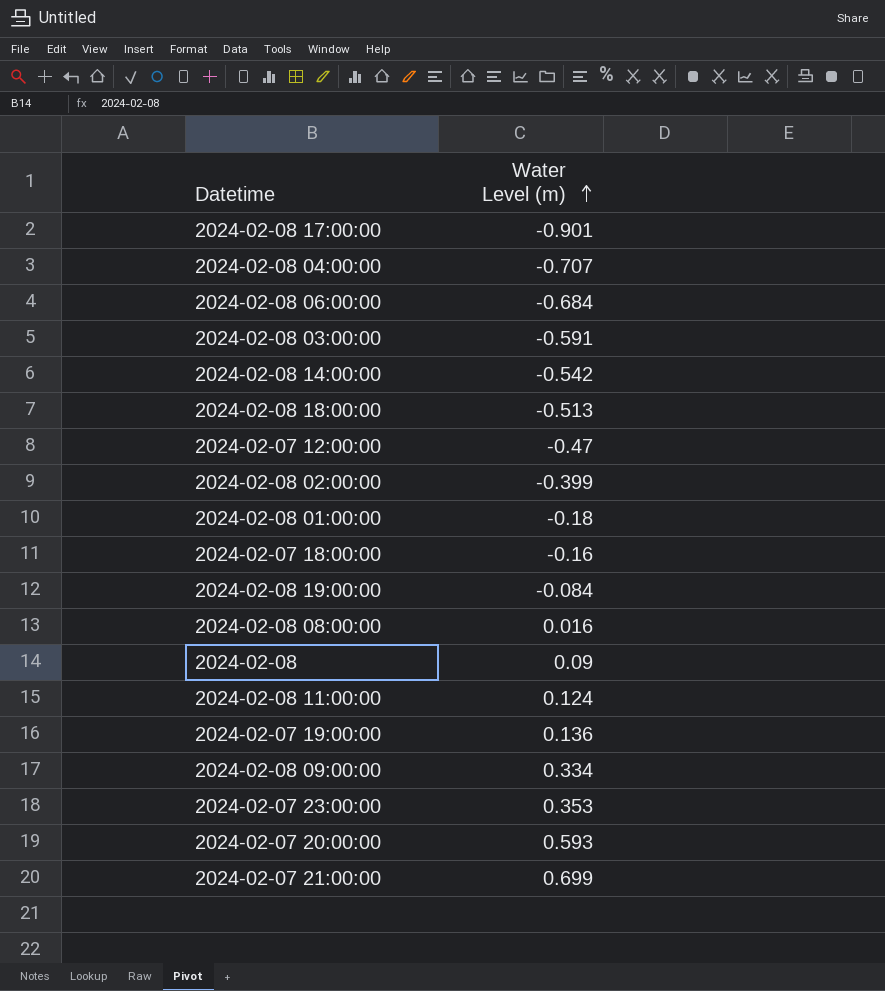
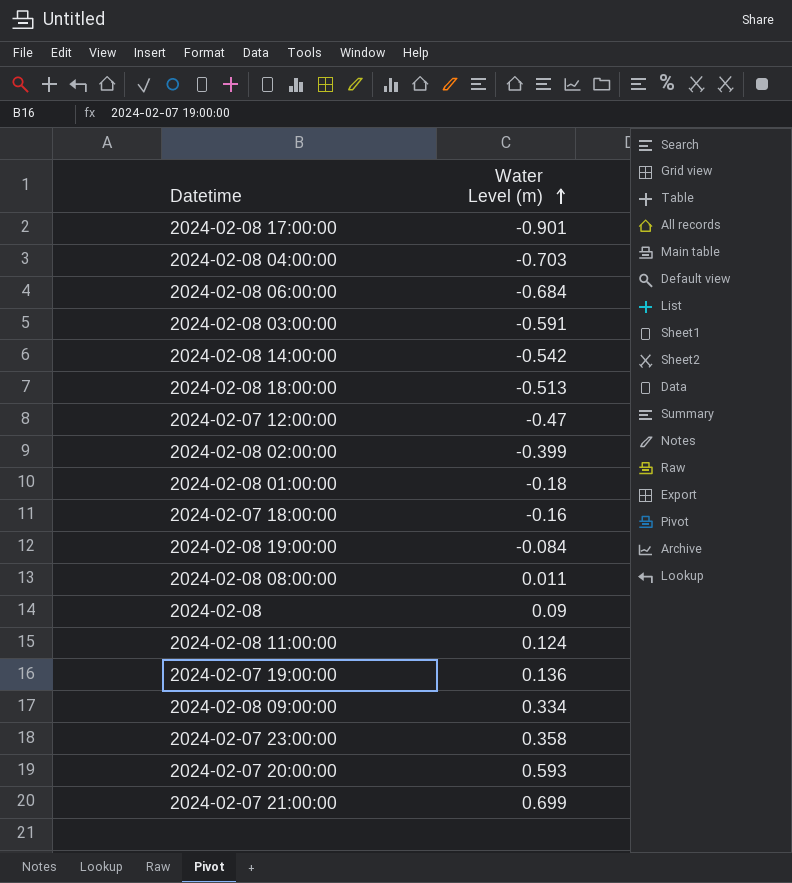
2024-02-08 04:00:00 | Water Level (m): -0.707 -> -0.703
2024-02-08 08:00:00 | Water Level (m): 0.016 -> 0.011
2024-02-07 23:00:00 | Water Level (m): 0.353 -> 0.358

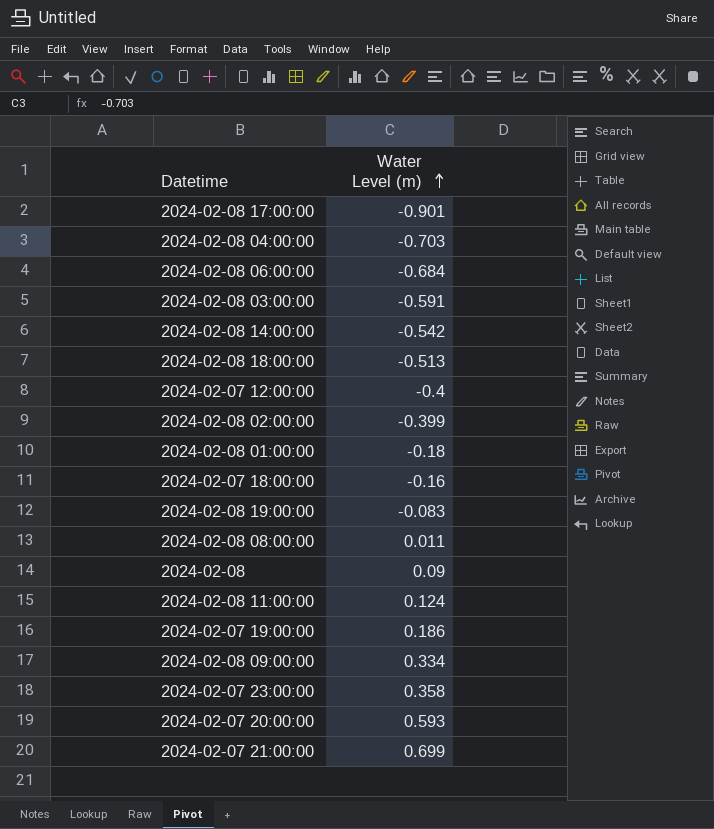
2024-02-07 12:00:00 | Water Level (m): -0.47 -> -0.4
2024-02-08 19:00:00 | Water Level (m): -0.084 -> -0.083
2024-02-07 19:00:00 | Water Level (m): 0.136 -> 0.186

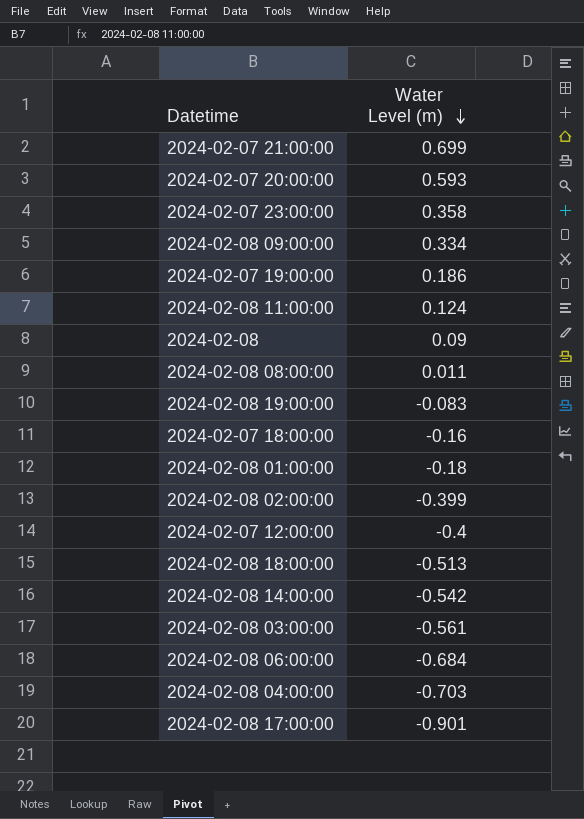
row order: Water Level (m) ascending -> Water Level (m) descending
2024-02-08 03:00:00 | Water Level (m): -0.591 -> -0.561

